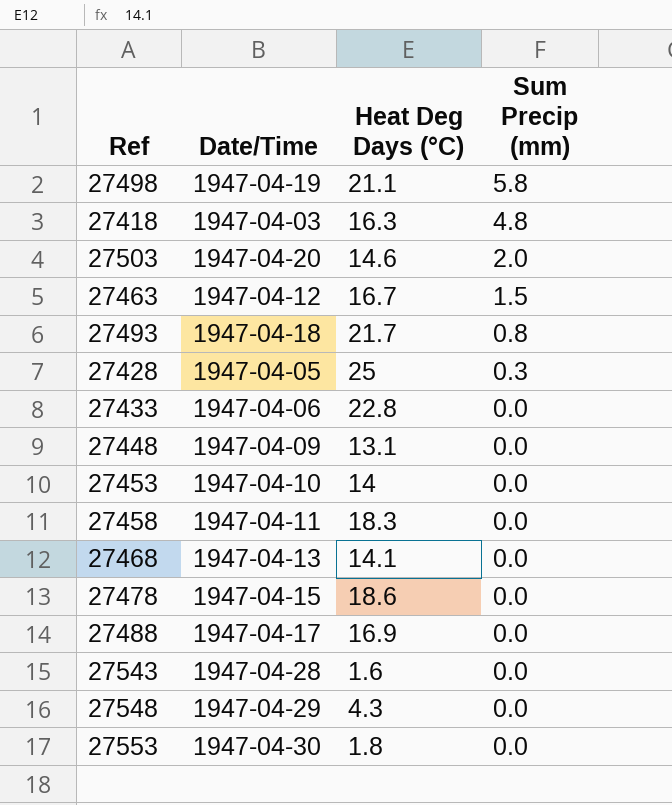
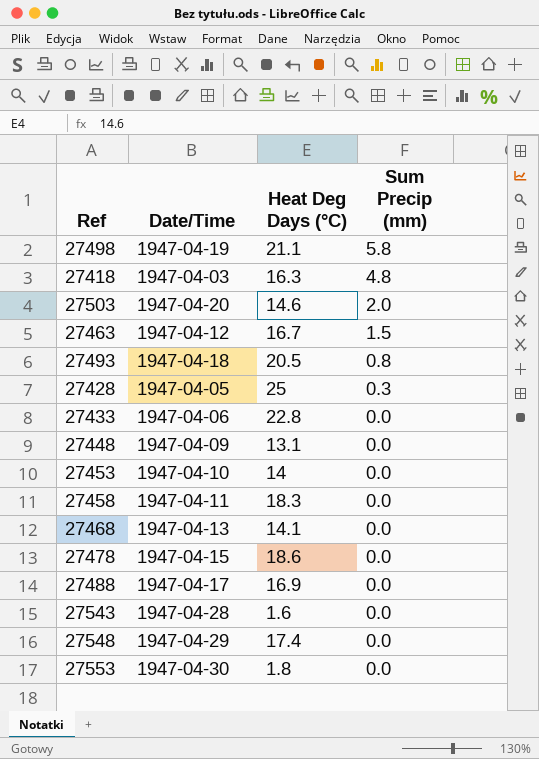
27493 | Heat Deg Days (°C): 21.7 -> 20.5
27548 | Heat Deg Days (°C): 4.3 -> 17.4

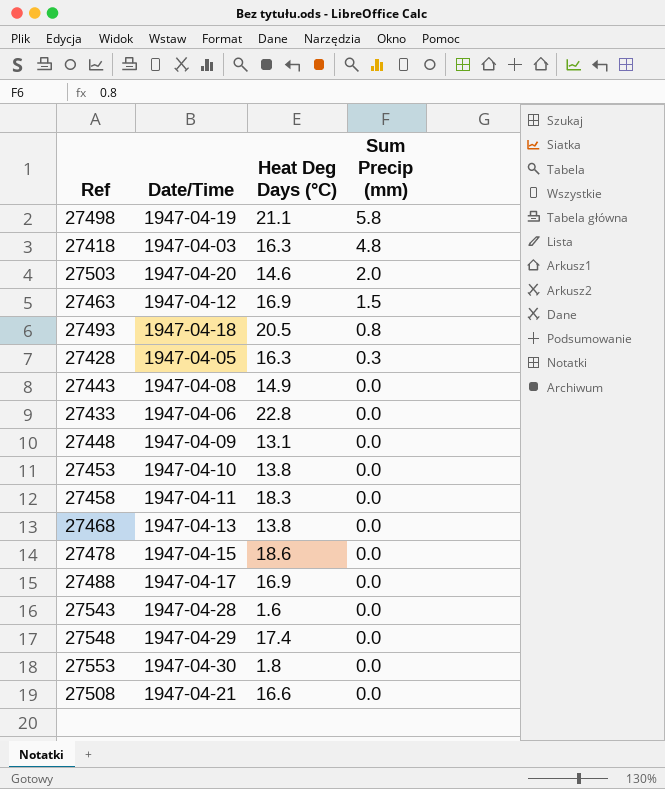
27463 | Heat Deg Days (°C): 16.7 -> 16.9
27428 | Heat Deg Days (°C): 25 -> 16.3
row 27443: none -> 1947-04-08 | 14.9 | 0.0
27453 | Heat Deg Days (°C): 14 -> 13.8
27468 | Heat Deg Days (°C): 14.1 -> 13.8
row 27508: none -> 1947-04-21 | 16.6 | 0.0

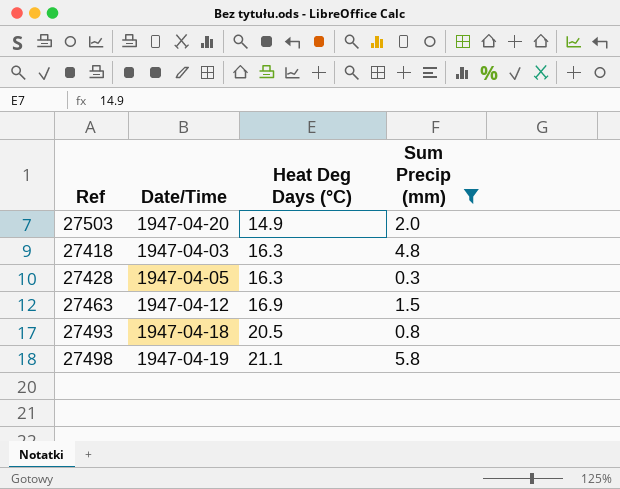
filter: none -> Sum Precip (mm) != 0.0
row order: Sum Precip (mm) descending -> Heat Deg Days (°C) ascending
27503 | Heat Deg Days (°C): 14.6 -> 14.9

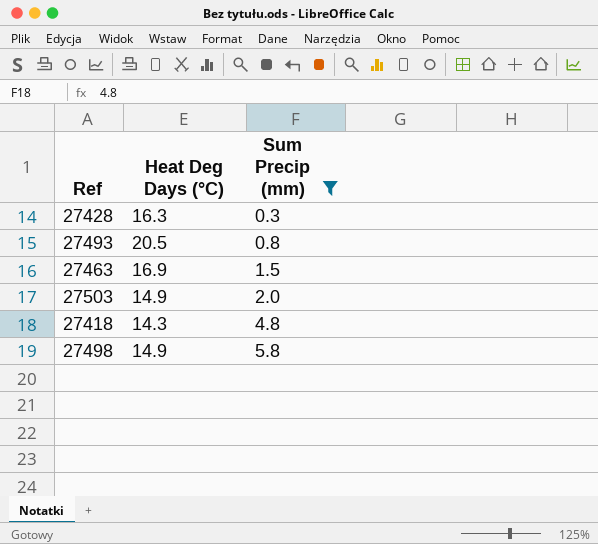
row order: Heat Deg Days (°C) ascending -> Sum Precip (mm) ascending
column Date/Time | position: 2 -> none
27418 | Heat Deg Days (°C): 16.3 -> 14.3
27498 | Heat Deg Days (°C): 21.1 -> 14.9

